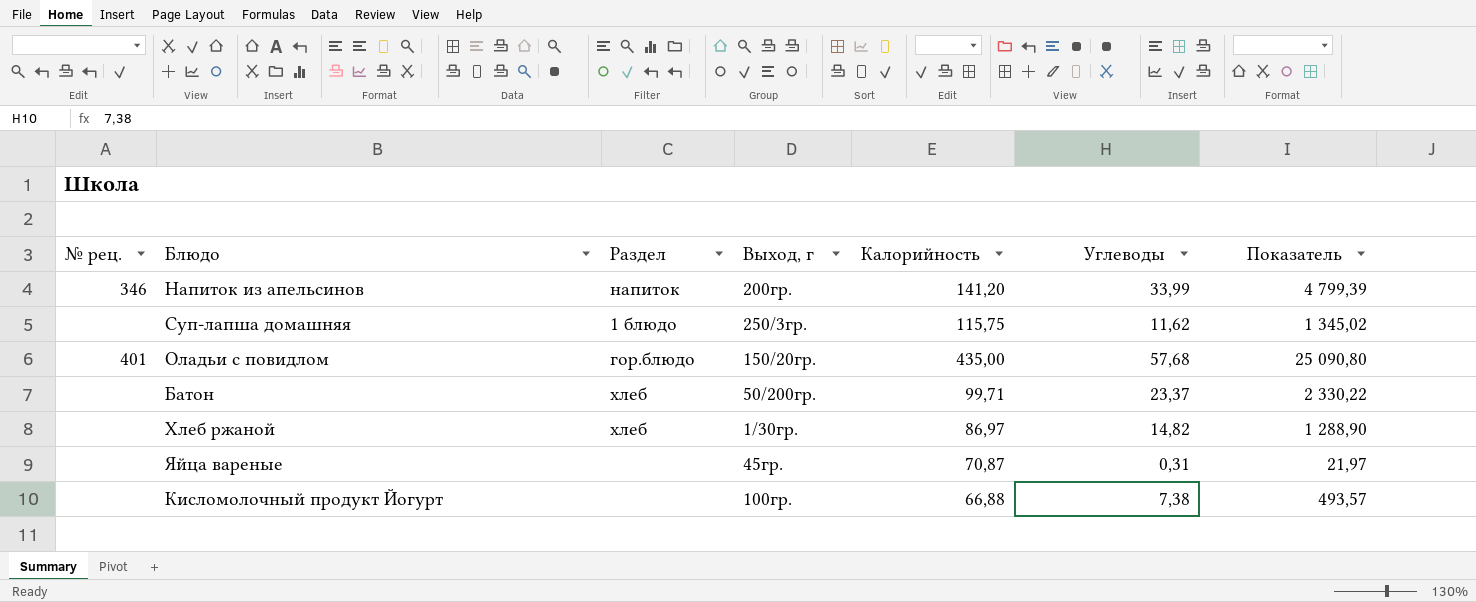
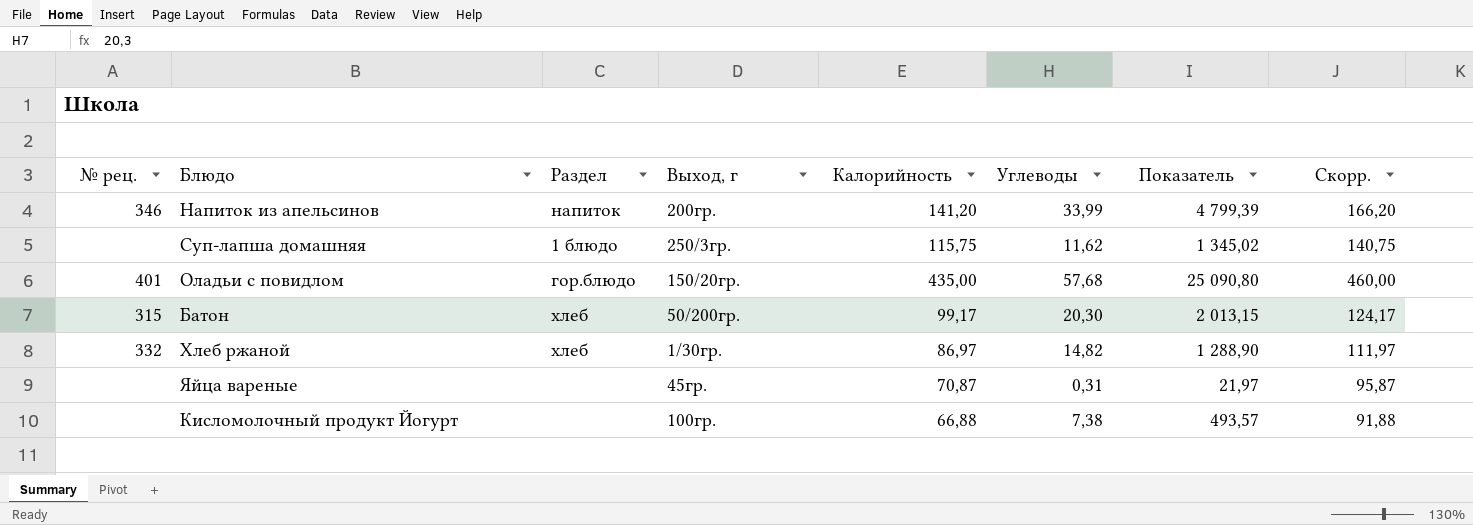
column Скорр. | formula: none -> [Калорийность] + 25
Батон | № рец.: none -> 315
Батон | Калорийность: 99,71 -> 99,17
Батон | Углеводы: 23,37 -> 20,30
Батон | Показатель: 2 330,22 -> 2 013,15
Хлеб ржаной | № рец.: none -> 332

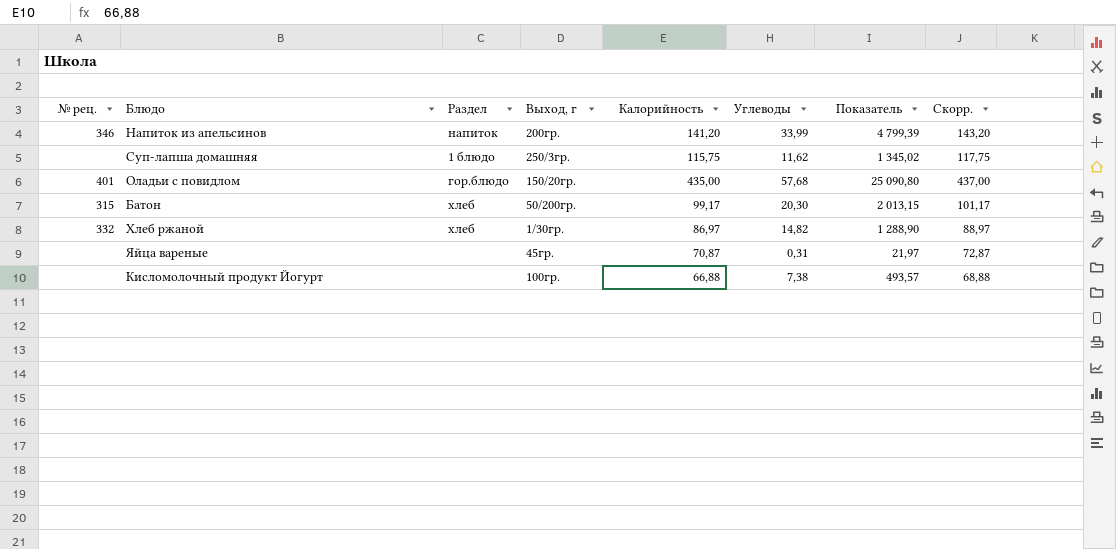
column Скорр. | formula: [Калорийность] + 25 -> [Калорийность] + 2

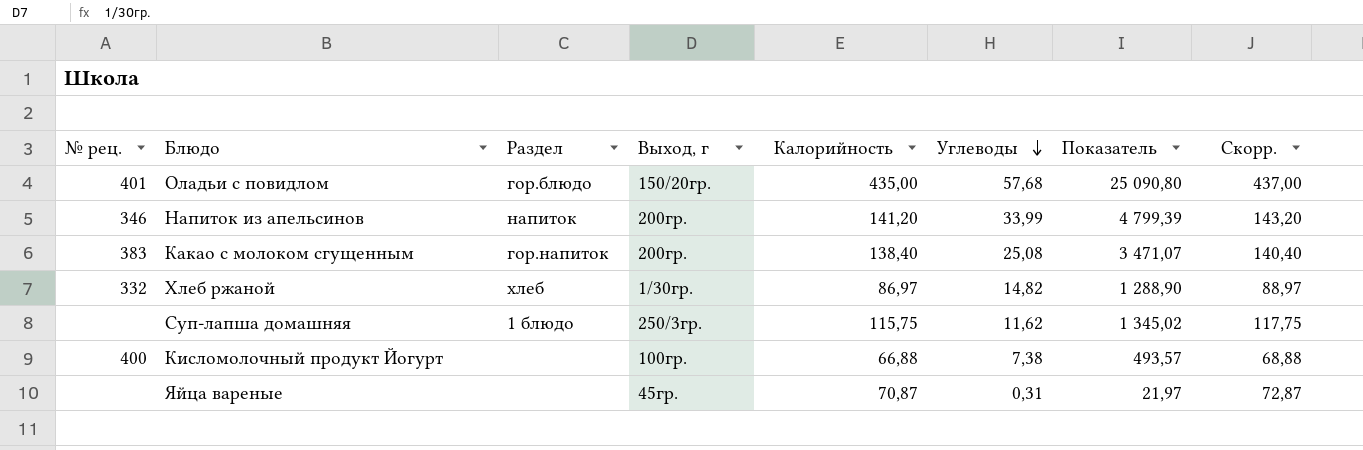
row order: none -> Углеводы descending
row Батон: 315 | хлеб | 50/200гр. | 99,17 | 20,30 | 2 013,15 | 101,17 -> none
row Какао с молоком сгущенным: none -> 383 | гор.напиток | 200гр. | 138,40 | 25,08 | 3 471,07 | 140,40
Кисломолочный продукт Йогурт | № рец.: none -> 400

